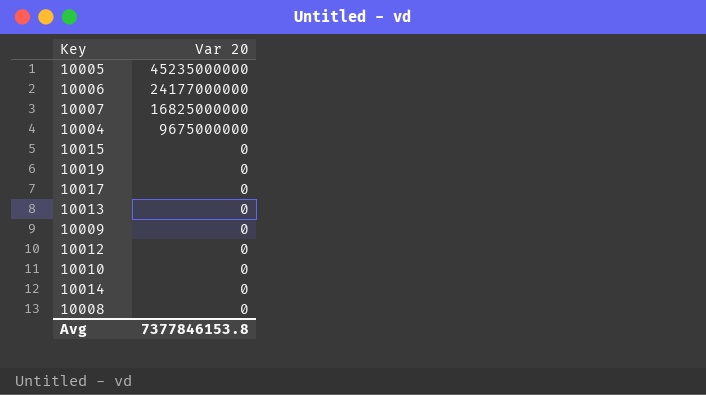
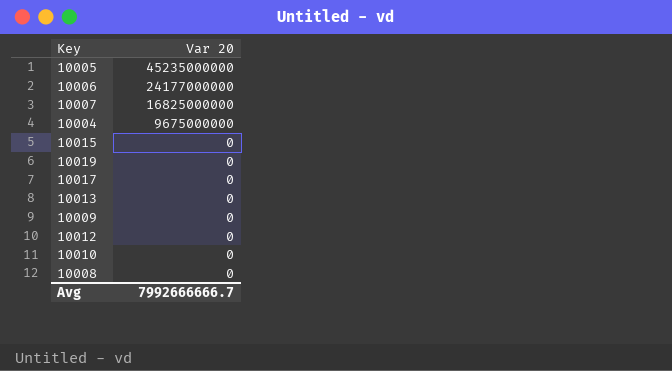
row 10014: 0 -> none
Avg | Var 20: 7377846153.8 -> 7992666666.7

